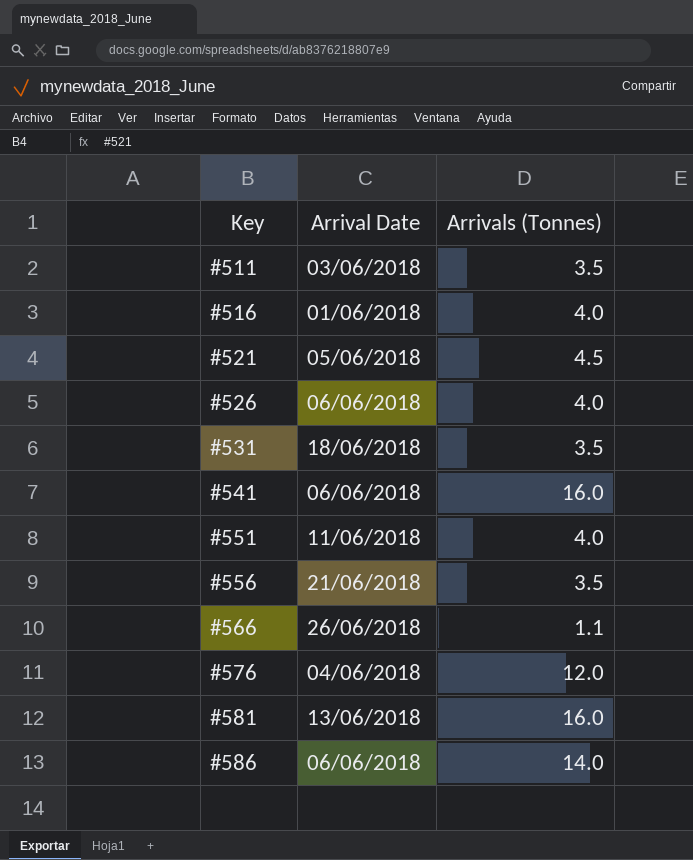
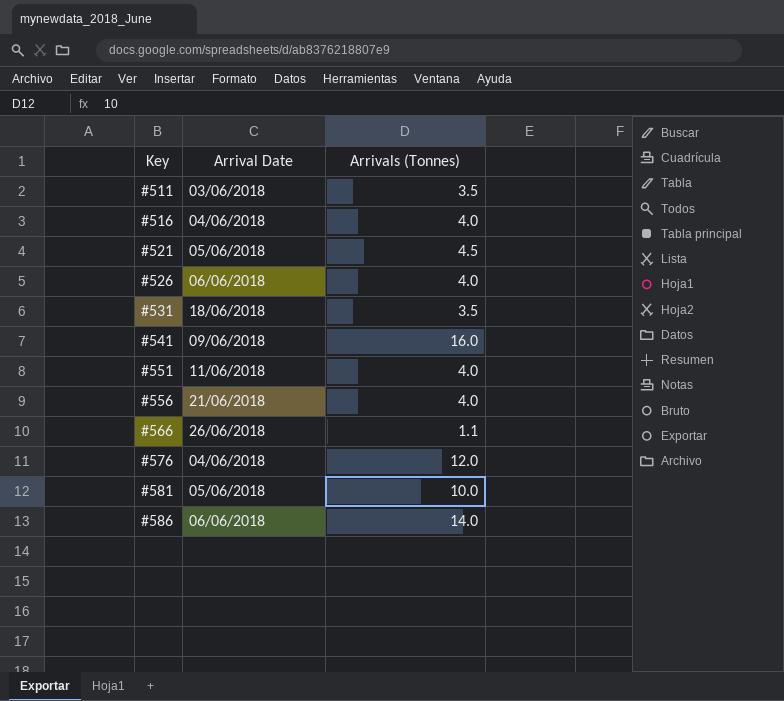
#516 | Arrival Date: 01/06/2018 -> 04/06/2018
#541 | Arrival Date: 06/06/2018 -> 09/06/2018
#556 | Arrivals (Tonnes): 3.5 -> 4.0
#581 | Arrival Date: 13/06/2018 -> 05/06/2018
#581 | Arrivals (Tonnes): 16.0 -> 10.0

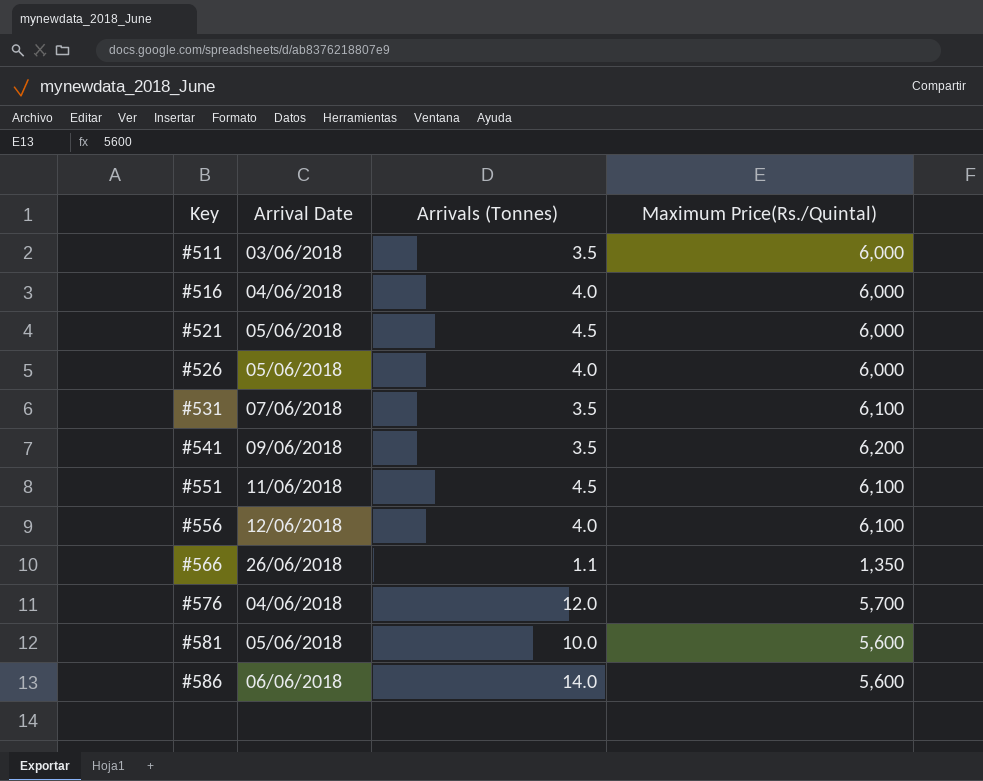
column Maximum Price(Rs./Quintal) | position: none -> 4
#526 | Arrival Date: 06/06/2018 -> 05/06/2018
#531 | Arrival Date: 18/06/2018 -> 07/06/2018
#541 | Arrivals (Tonnes): 16.0 -> 3.5
#551 | Arrivals (Tonnes): 4.0 -> 4.5
#556 | Arrival Date: 21/06/2018 -> 12/06/2018

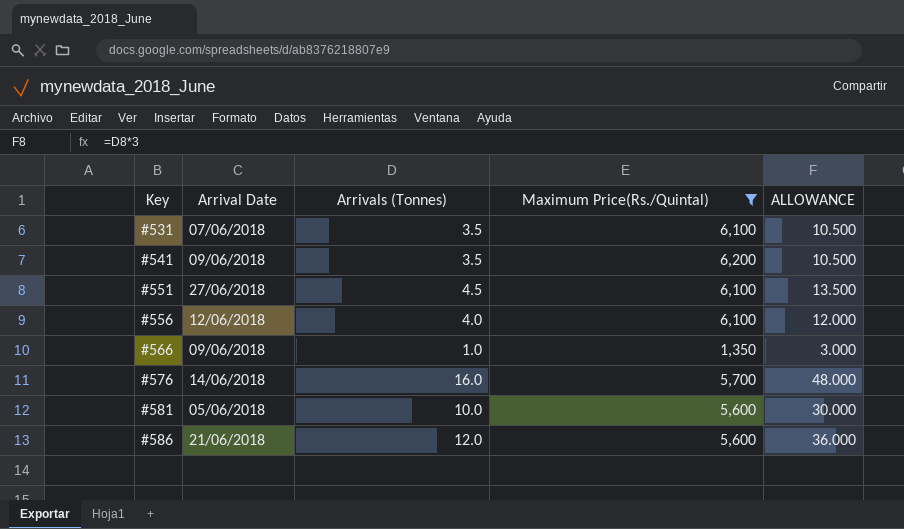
filter: none -> Maximum Price(Rs./Quintal) != 6,000
column ALLOWANCE | formula: none -> [Arrivals (Tonnes)] * 3
#551 | Arrival Date: 11/06/2018 -> 27/06/2018
#566 | Arrival Date: 26/06/2018 -> 09/06/2018
#566 | Arrivals (Tonnes): 1.1 -> 1.0
#576 | Arrival Date: 04/06/2018 -> 14/06/2018
#576 | Arrivals (Tonnes): 12.0 -> 16.0
#586 | Arrival Date: 06/06/2018 -> 21/06/2018
#586 | Arrivals (Tonnes): 14.0 -> 12.0

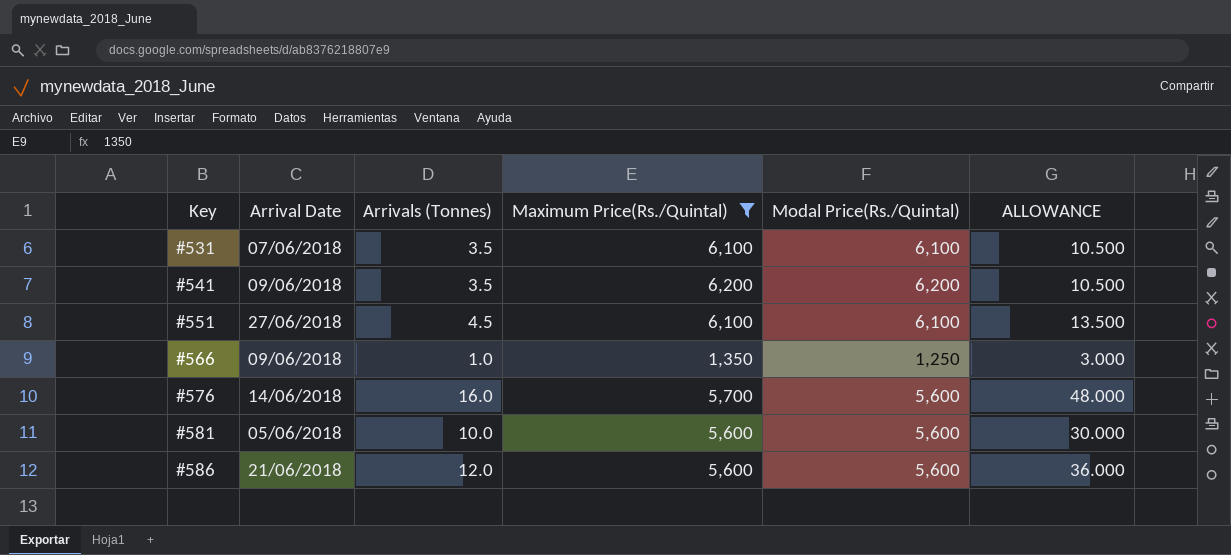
column Modal Price(Rs./Quintal) | position: none -> 5
row #556: 12/06/2018 | 4.0 | 6,100 | 12.000 -> none

